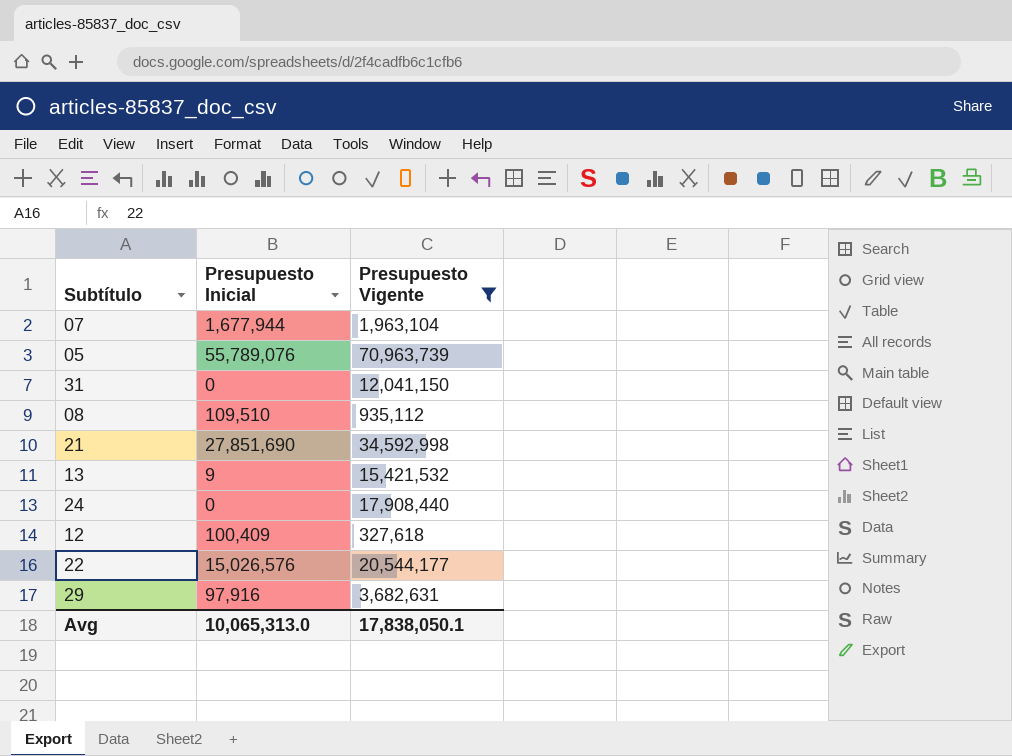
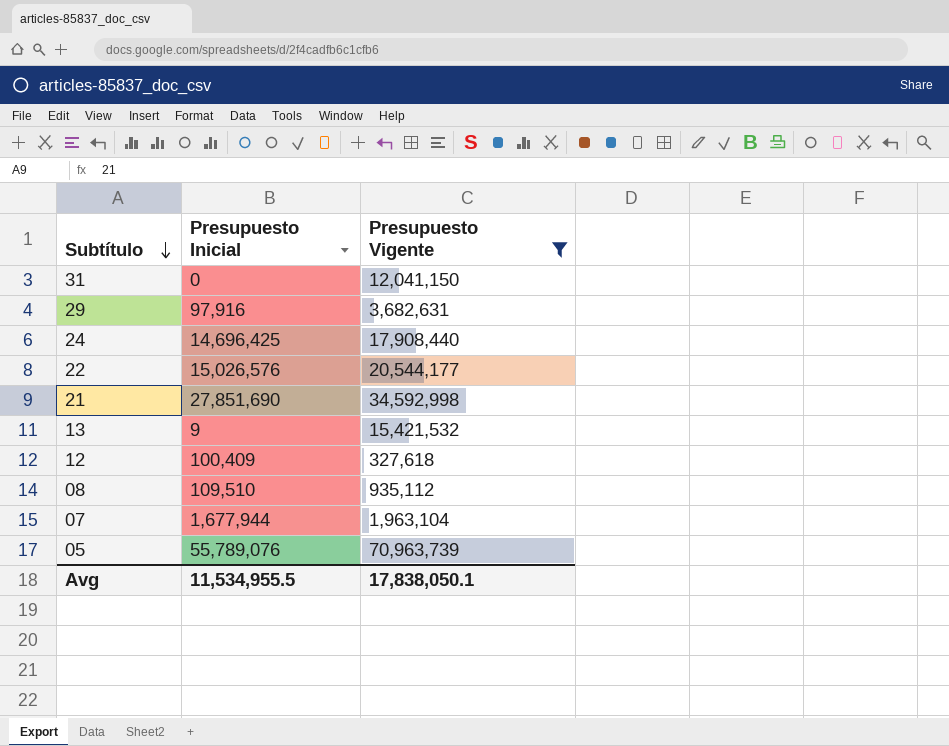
row order: none -> Subtítulo descending
24 | Presupuesto Inicial: 0 -> 14,696,425
Avg | Presupuesto Inicial: 10,065,313.0 -> 11,534,955.5

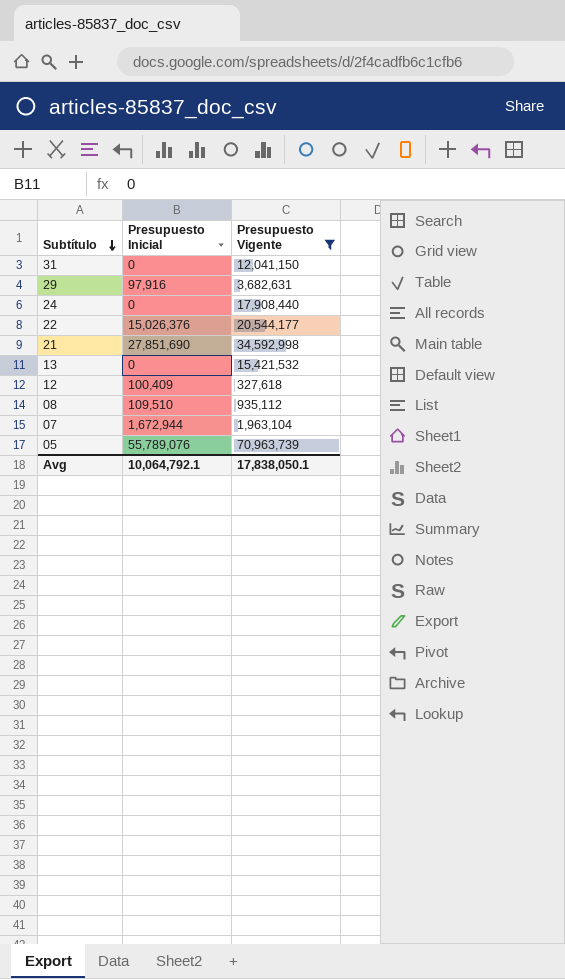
24 | Presupuesto Inicial: 14,696,425 -> 0
22 | Presupuesto Inicial: 15,026,576 -> 15,026,376
13 | Presupuesto Inicial: 9 -> 0
07 | Presupuesto Inicial: 1,677,944 -> 1,672,944
Avg | Presupuesto Inicial: 11,534,955.5 -> 10,064,792.1

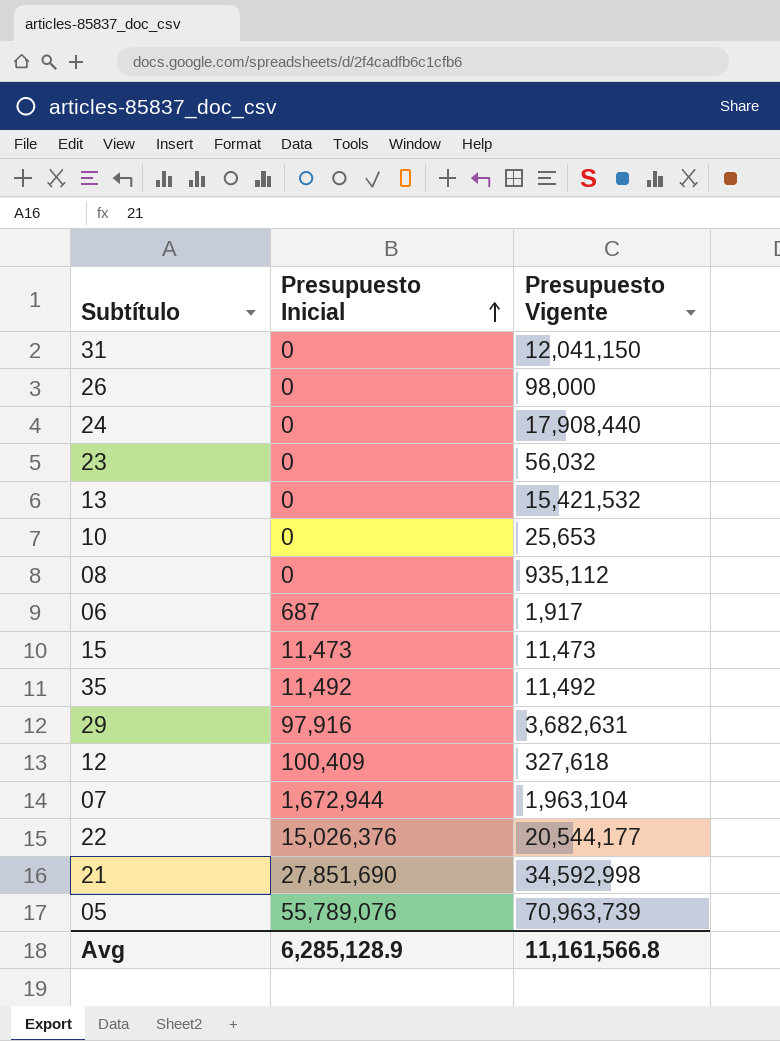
filter: Presupuesto Vigente >= 327,618 -> none
row order: Subtítulo descending -> Presupuesto Inicial ascending
08 | Presupuesto Inicial: 109,510 -> 0
Avg | Presupuesto Inicial: 10,064,792.1 -> 6,285,128.9
Avg | Presupuesto Vigente: 17,838,050.1 -> 11,161,566.8

